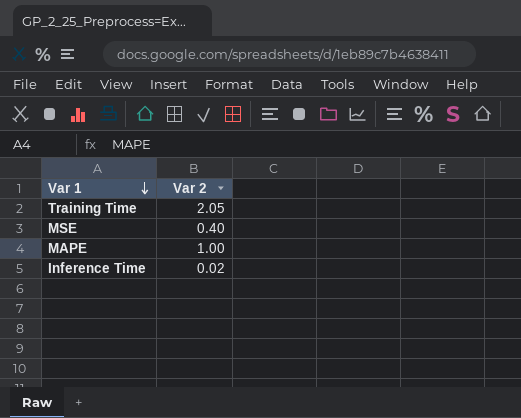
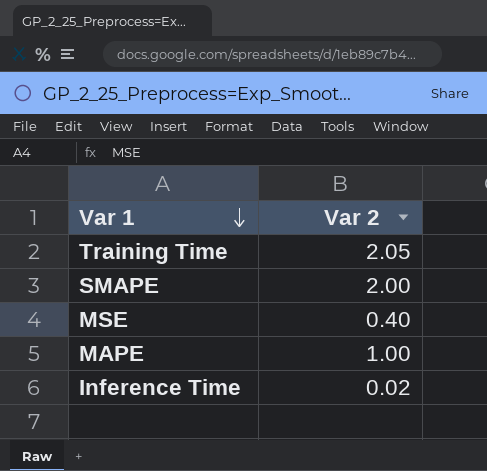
row SMAPE: none -> 2.00

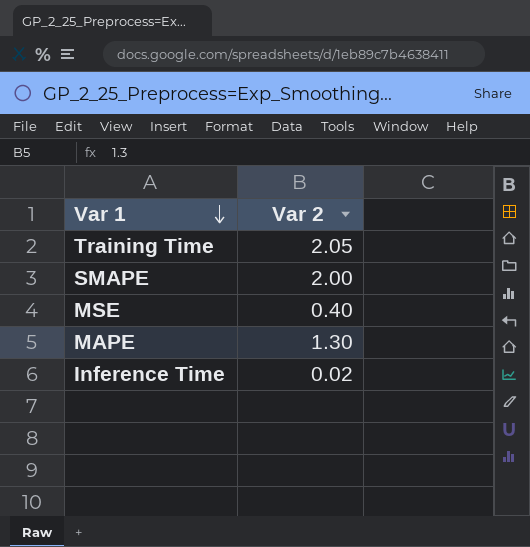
MAPE | Var 2: 1.00 -> 1.30

